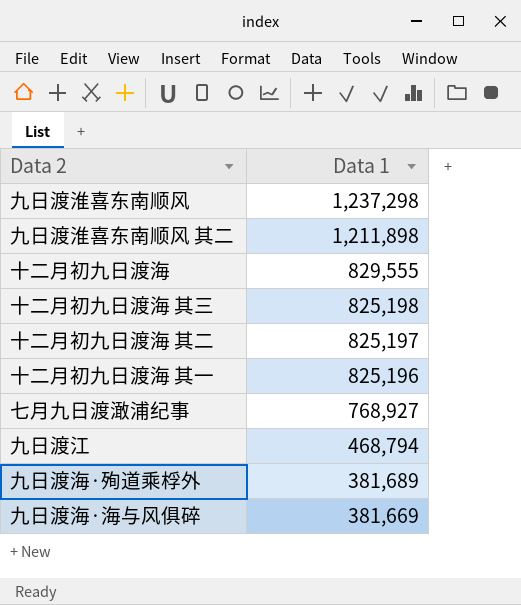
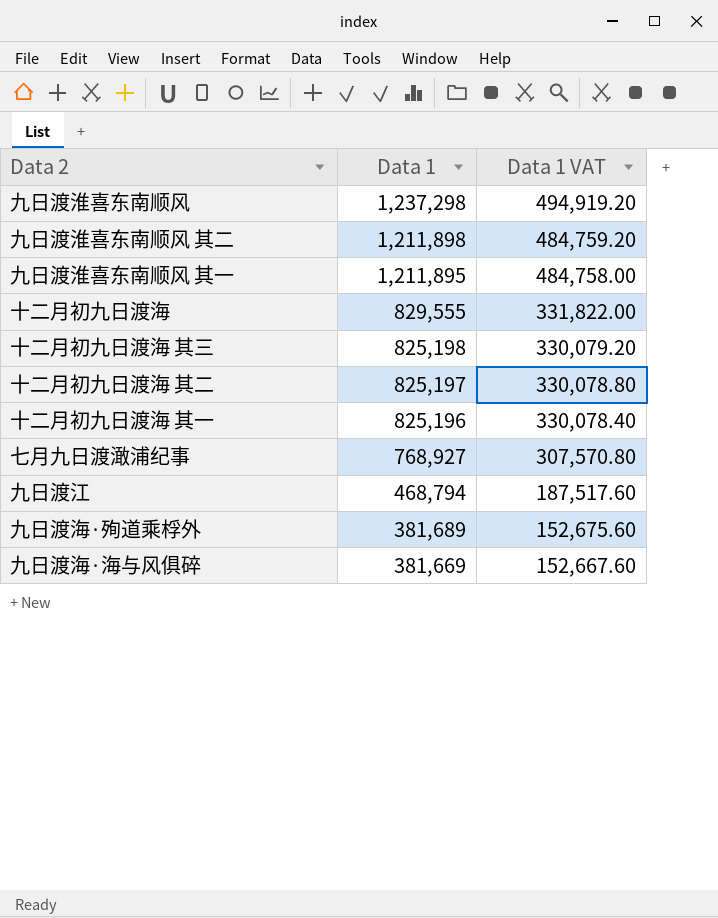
column Data 1 VAT | formula: none -> [Data 1] * 0.4
row 九日渡淮喜东南顺风 其一: none -> 1,211,895 | 484,758.00

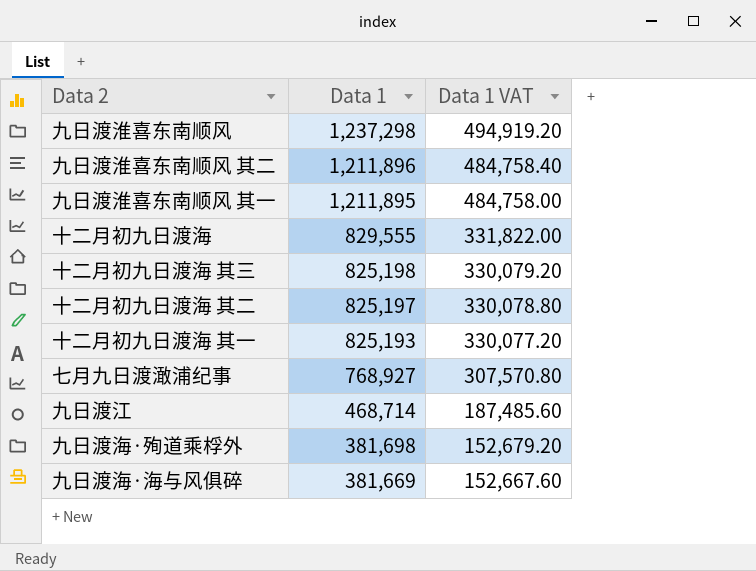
九日渡淮喜东南顺风 其二 | Data 1: 1,211,898 -> 1,211,896
九日渡淮喜东南顺风 其二 | Data 1 VAT: 484,759.20 -> 484,758.40
十二月初九日渡海 其一 | Data 1: 825,196 -> 825,193
十二月初九日渡海 其一 | Data 1 VAT: 330,078.40 -> 330,077.20
九日渡江 | Data 1: 468,794 -> 468,714
九日渡江 | Data 1 VAT: 187,517.60 -> 187,485.60
九日渡海·殉道乘桴外 | Data 1: 381,689 -> 381,698
九日渡海·殉道乘桴外 | Data 1 VAT: 152,675.60 -> 152,679.20

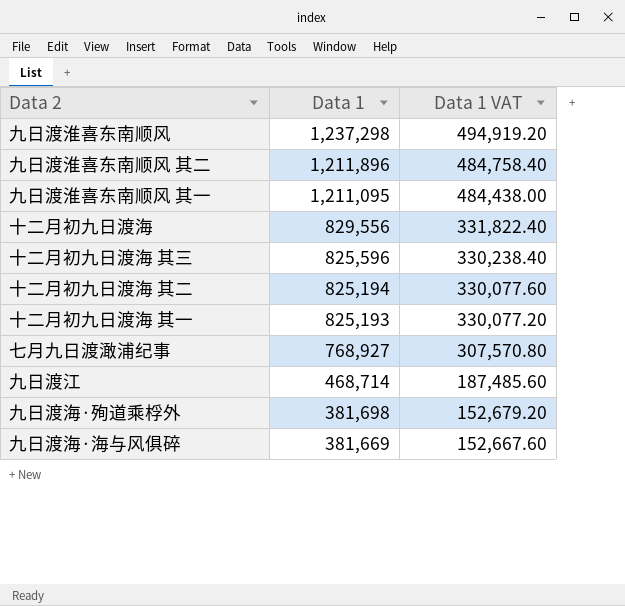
九日渡淮喜东南顺风 其一 | Data 1: 1,211,895 -> 1,211,095
九日渡淮喜东南顺风 其一 | Data 1 VAT: 484,758.00 -> 484,438.00
十二月初九日渡海 | Data 1: 829,555 -> 829,556
十二月初九日渡海 | Data 1 VAT: 331,822.00 -> 331,822.40
十二月初九日渡海 其三 | Data 1: 825,198 -> 825,596
十二月初九日渡海 其三 | Data 1 VAT: 330,079.20 -> 330,238.40
十二月初九日渡海 其二 | Data 1: 825,197 -> 825,194
十二月初九日渡海 其二 | Data 1 VAT: 330,078.80 -> 330,077.60

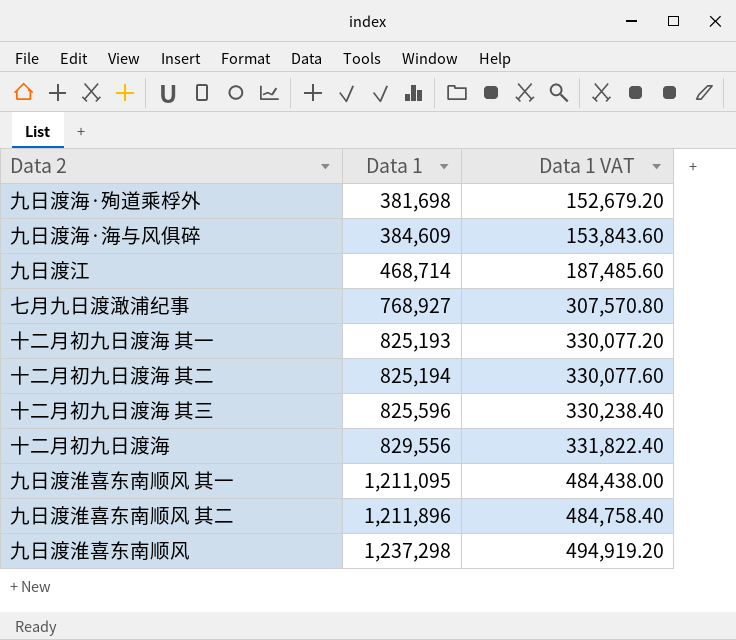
row order: Data 1 descending -> Data 1 ascending
九日渡海·海与风俱碎 | Data 1: 381,669 -> 384,609
九日渡海·海与风俱碎 | Data 1 VAT: 152,667.60 -> 153,843.60

